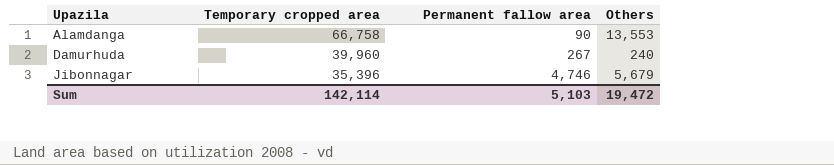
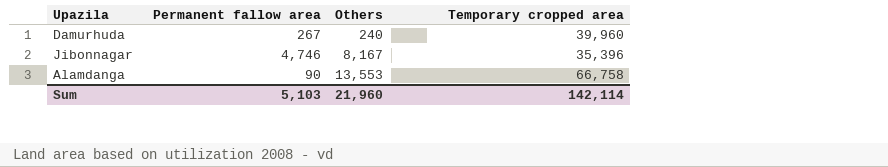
row order: Upazila ascending -> Others ascending
column Temporary cropped area | position: 2 -> 4
Jibonnagar | Others: 5,679 -> 8,167
Sum | Others: 19,472 -> 21,960

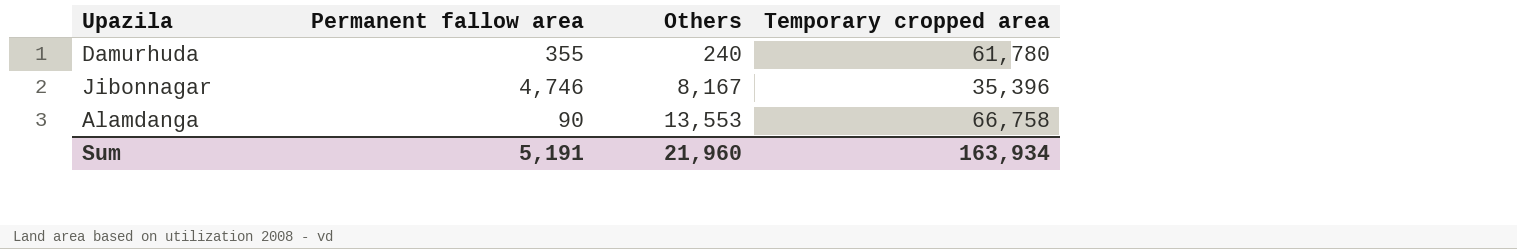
Damurhuda | Permanent fallow area: 267 -> 355
Damurhuda | Temporary cropped area: 39,960 -> 61,780
Sum | Permanent fallow area: 5,103 -> 5,191
Sum | Temporary cropped area: 142,114 -> 163,934

